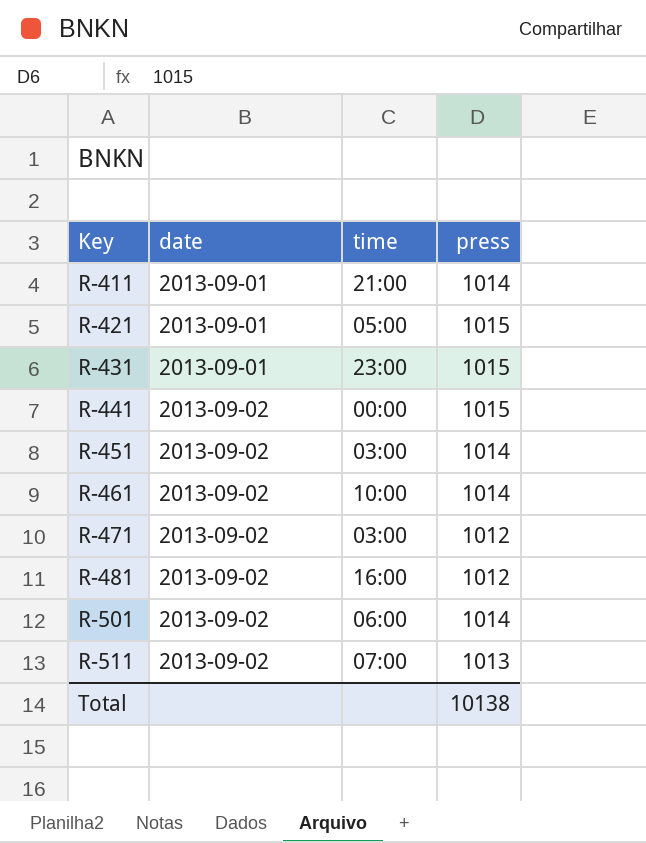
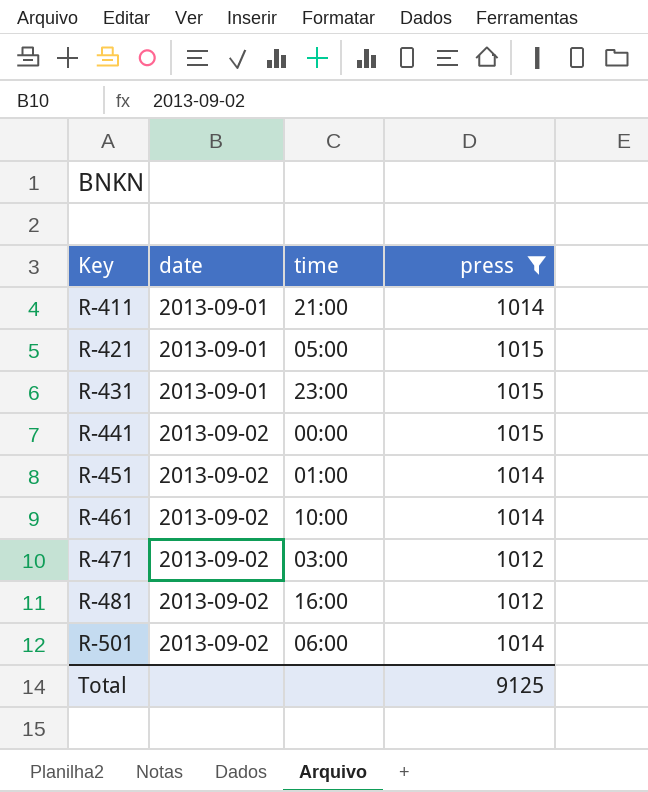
filter: none -> press != 1013
R-451 | time: 03:00 -> 01:00
Total | press: 10138 -> 9125

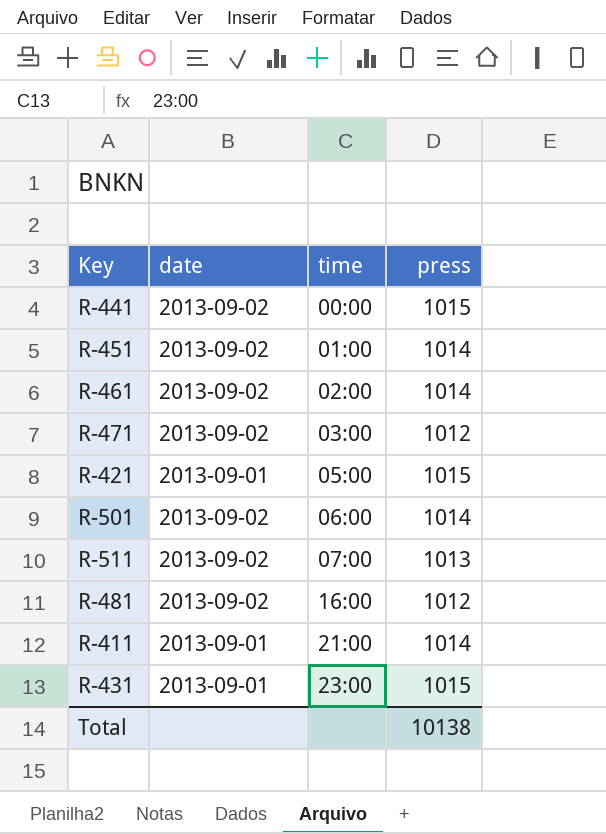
filter: press != 1013 -> none
row order: Key ascending -> time ascending
R-461 | time: 10:00 -> 02:00
Total | press: 9125 -> 10138

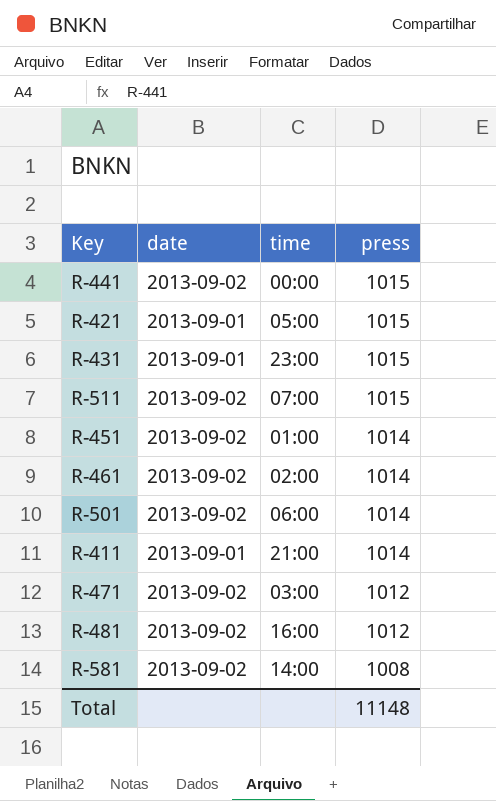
row order: time ascending -> press descending
R-511 | press: 1013 -> 1015
row R-581: none -> 2013-09-02 | 14:00 | 1008
Total | press: 10138 -> 11148

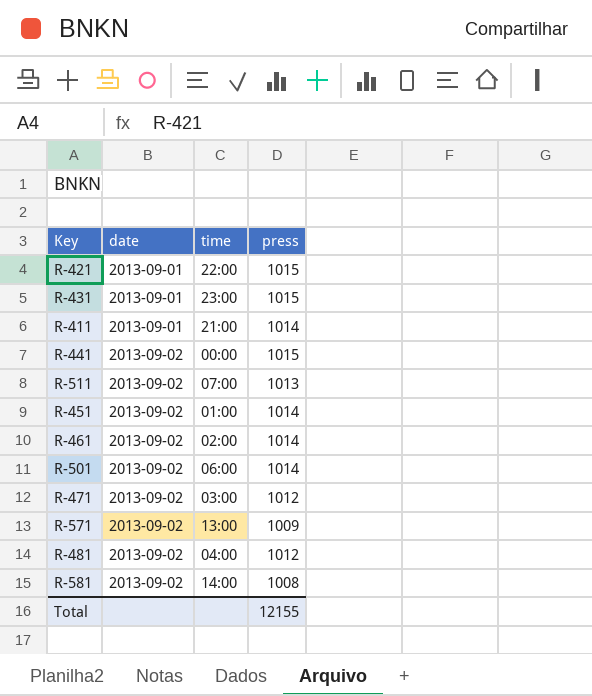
row order: press descending -> date ascending
R-421 | time: 05:00 -> 22:00
R-511 | press: 1015 -> 1013
row R-571: none -> 2013-09-02 | 13:00 | 1009
R-481 | time: 16:00 -> 04:00
Total | press: 11148 -> 12155

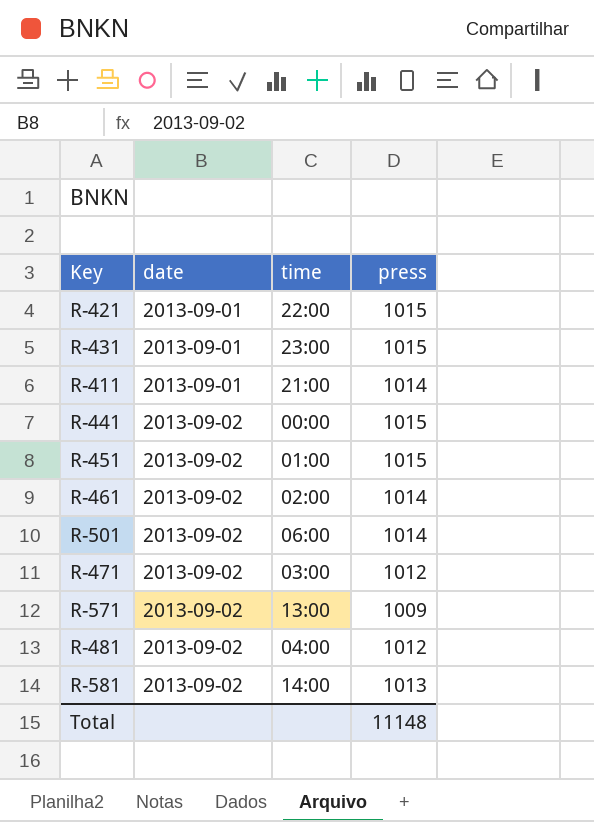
row R-511: 2013-09-02 | 07:00 | 1013 -> none
R-451 | press: 1014 -> 1015
R-581 | press: 1008 -> 1013
Total | press: 12155 -> 11148

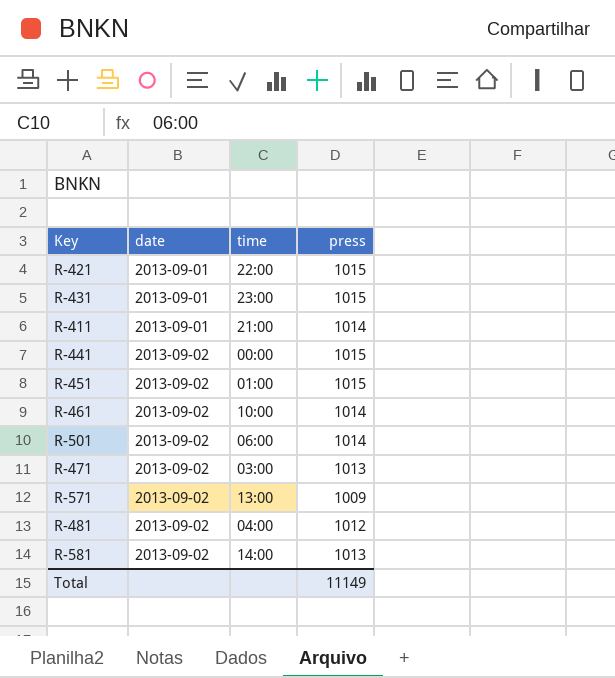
R-461 | time: 02:00 -> 10:00
R-471 | press: 1012 -> 1013
Total | press: 11148 -> 11149

